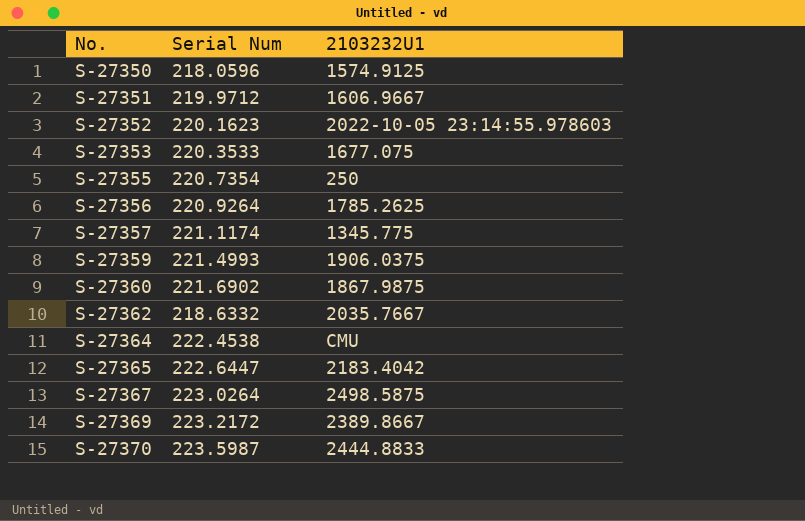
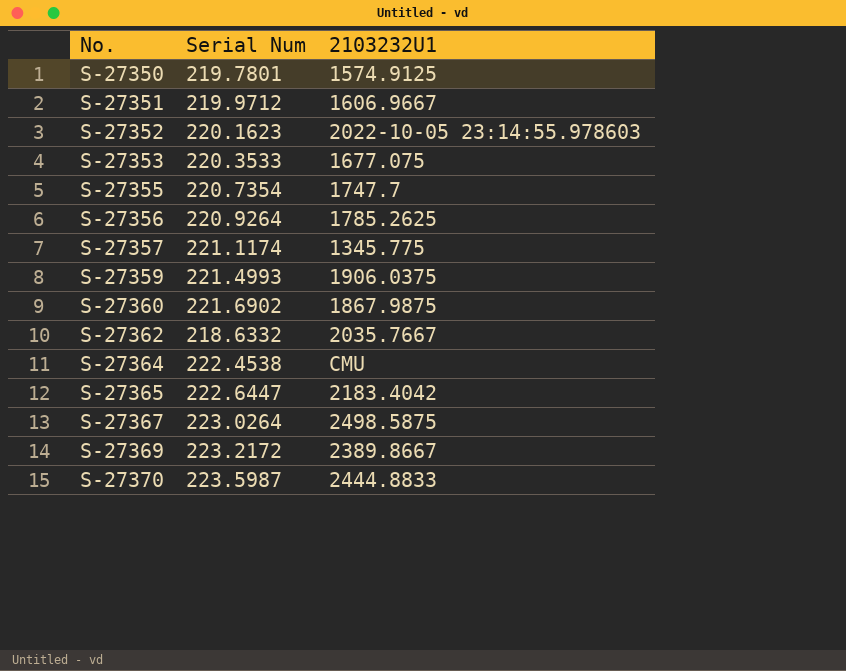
S-27350 | Serial Num: 218.0596 -> 219.7801
S-27355 | 2103232U1: 250 -> 1747.7

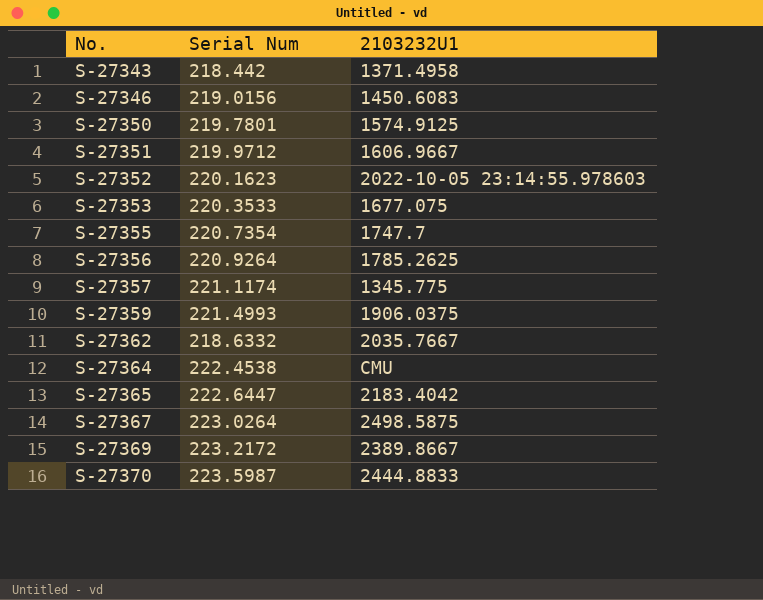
row S-27360: 221.6902 | 1867.9875 -> none
row S-27343: none -> 218.442 | 1371.4958
row S-27346: none -> 219.0156 | 1450.6083

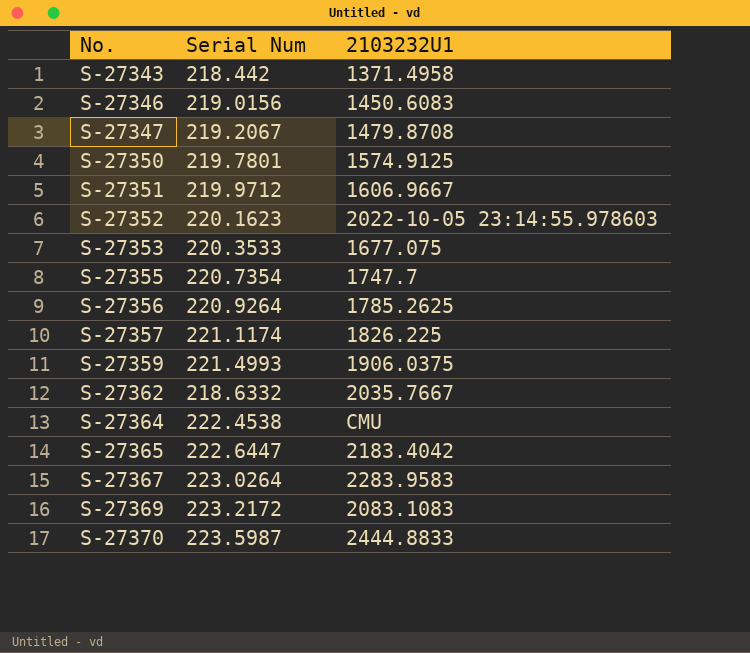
row S-27347: none -> 219.2067 | 1479.8708
S-27357 | 2103232U1: 1345.775 -> 1826.225
S-27367 | 2103232U1: 2498.5875 -> 2283.9583
S-27369 | 2103232U1: 2389.8667 -> 2083.1083

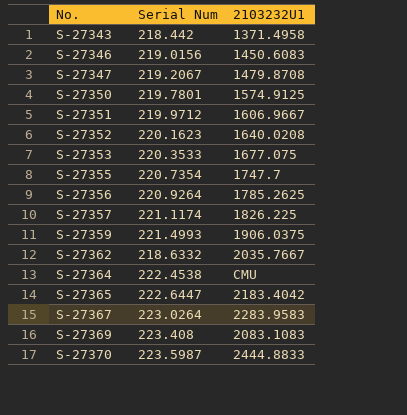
S-27352 | 2103232U1: 2022-10-05 23:14:55.978603 -> 1640.0208
S-27369 | Serial Num: 223.2172 -> 223.408

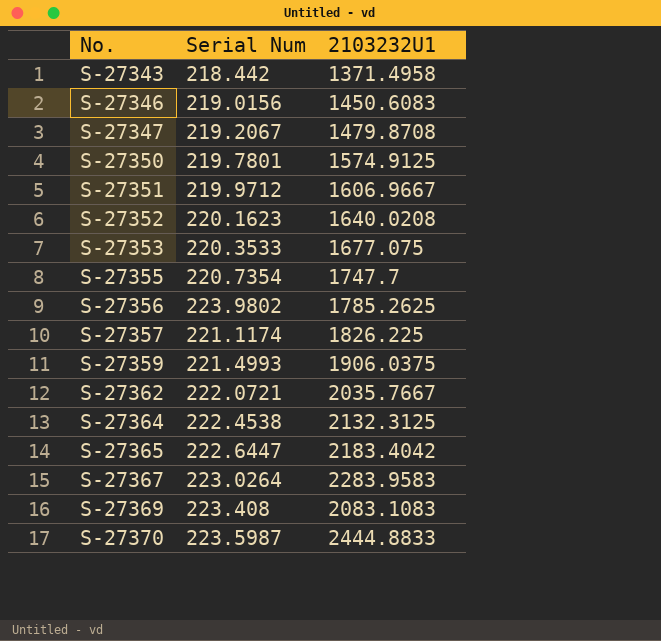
S-27356 | Serial Num: 220.9264 -> 223.9802
S-27362 | Serial Num: 218.6332 -> 222.0721
S-27364 | 2103232U1: CMU -> 2132.3125

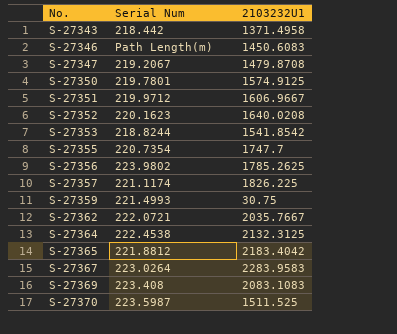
S-27346 | Serial Num: 219.0156 -> Path Length(m)
S-27353 | Serial Num: 220.3533 -> 218.8244
S-27353 | 2103232U1: 1677.075 -> 1541.8542
S-27359 | 2103232U1: 1906.0375 -> 30.75
S-27365 | Serial Num: 222.6447 -> 221.8812
S-27370 | 2103232U1: 2444.8833 -> 1511.525

